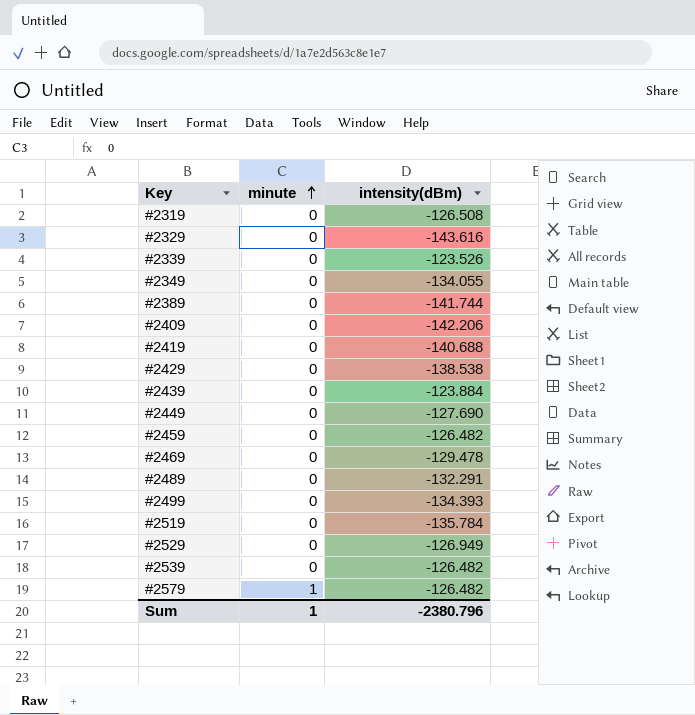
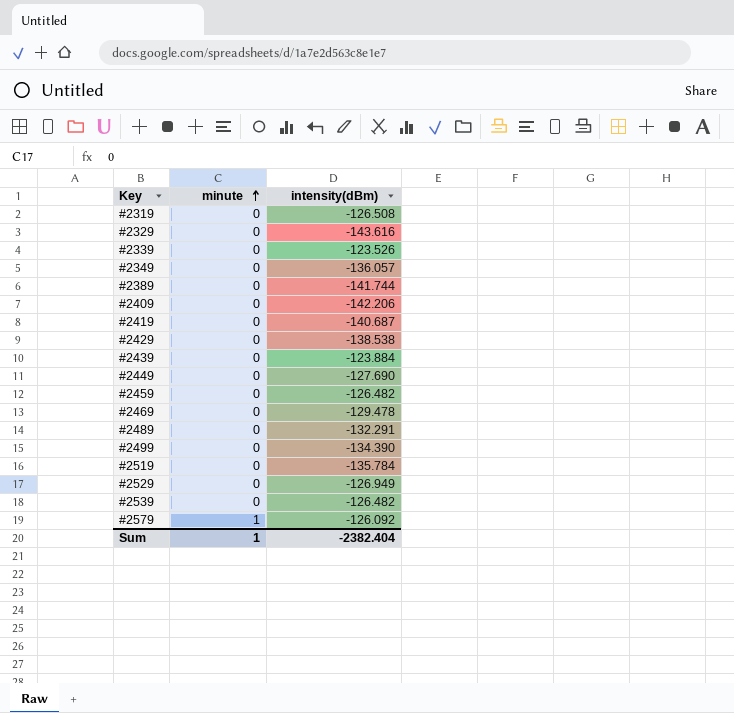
#2349 | intensity(dBm): -134.055 -> -136.057
#2419 | intensity(dBm): -140.688 -> -140.687
#2499 | intensity(dBm): -134.393 -> -134.390
#2579 | intensity(dBm): -126.482 -> -126.092
Sum | intensity(dBm): -2380.796 -> -2382.404

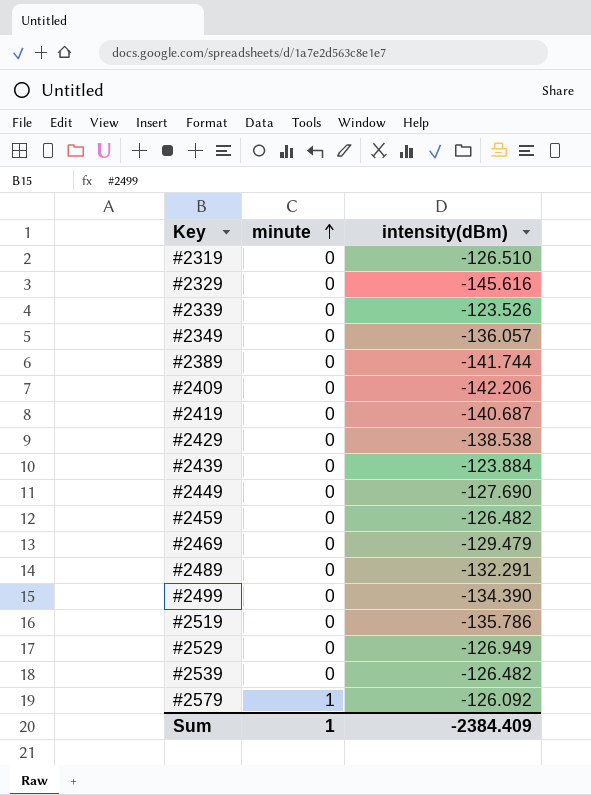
#2319 | intensity(dBm): -126.508 -> -126.510
#2329 | intensity(dBm): -143.616 -> -145.616
#2469 | intensity(dBm): -129.478 -> -129.479
#2519 | intensity(dBm): -135.784 -> -135.786
Sum | intensity(dBm): -2382.404 -> -2384.409

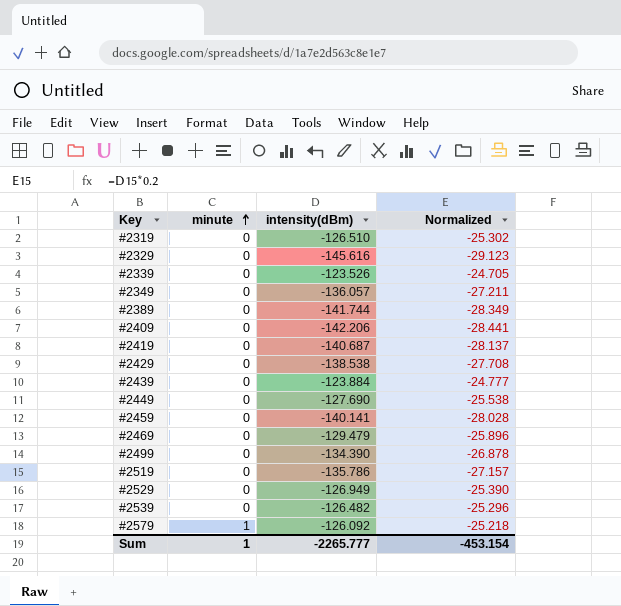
column Normalized | formula: none -> [intensity(dBm)] * 0.2
row #2489: 0 | -132.291 -> none
#2459 | intensity(dBm): -126.482 -> -140.141
Sum | intensity(dBm): -2384.409 -> -2265.777

